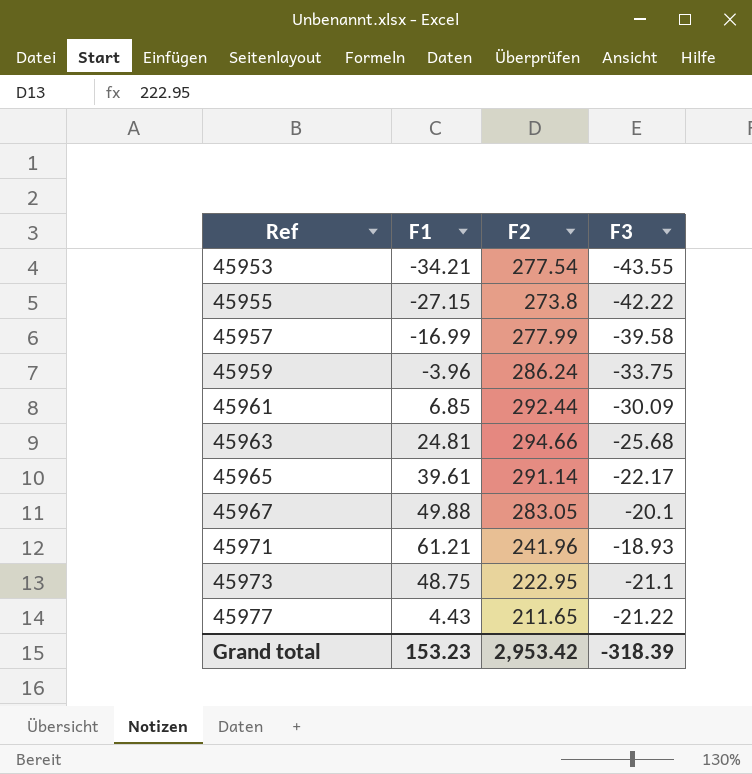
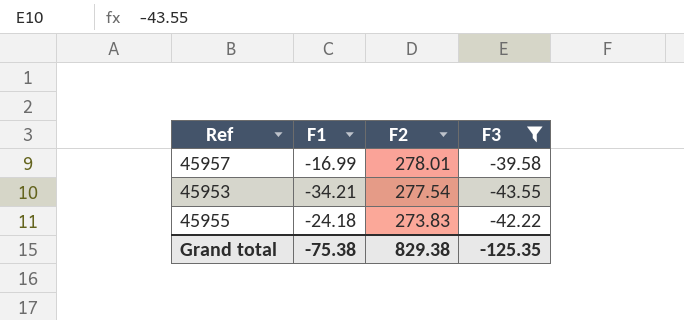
filter: none -> F3 <= -39.58
row order: Ref ascending -> F2 descending
45957 | F2: 277.99 -> 278.01
45955 | F1: -27.15 -> -24.18
45955 | F2: 273.8 -> 273.83
Grand total | F1: 153.23 -> -75.38
Grand total | F2: 2,953.42 -> 829.38
Grand total | F3: -318.39 -> -125.35

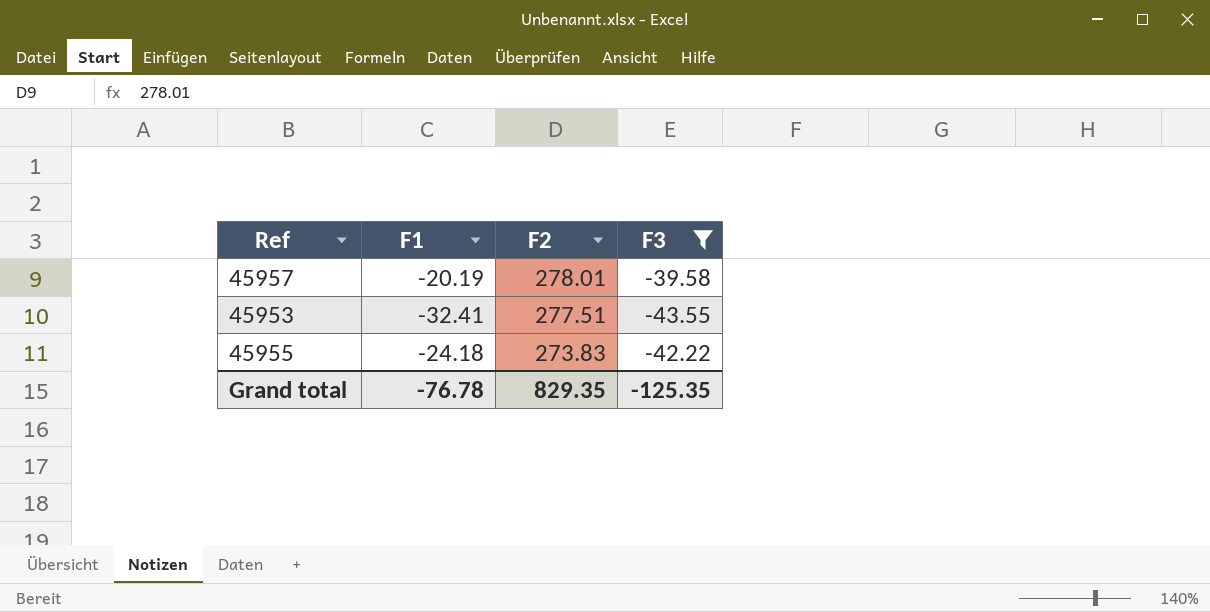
45957 | F1: -16.99 -> -20.19
45953 | F1: -34.21 -> -32.41
45953 | F2: 277.54 -> 277.51
Grand total | F1: -75.38 -> -76.78
Grand total | F2: 829.38 -> 829.35

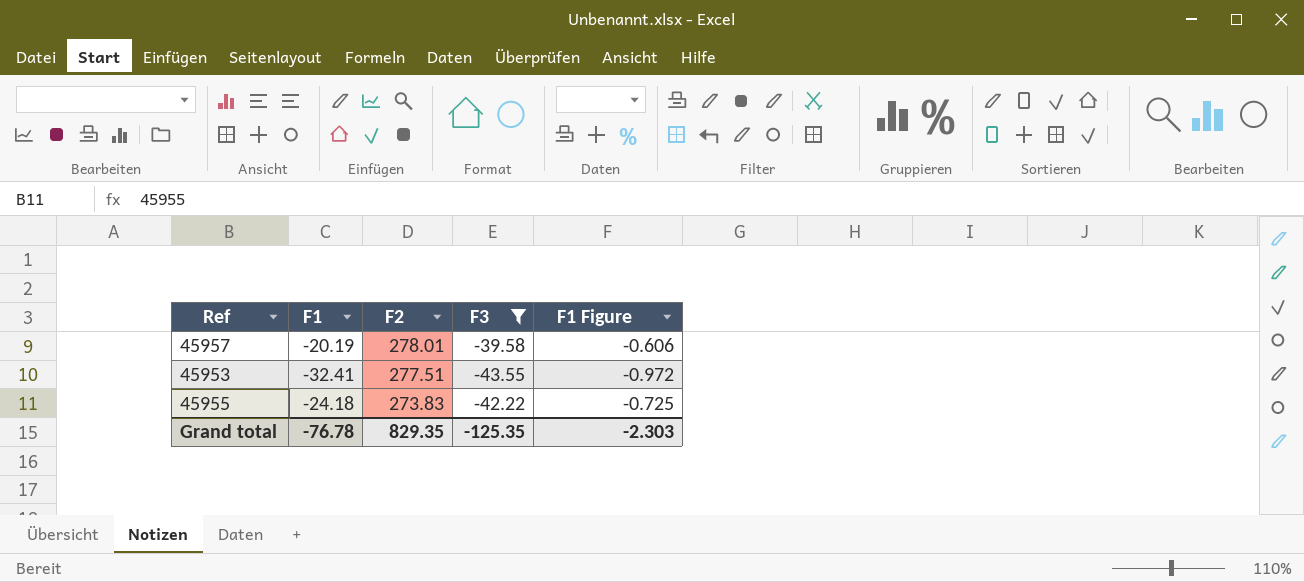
column F1 Figure | formula: none -> [F1] * 0.03

